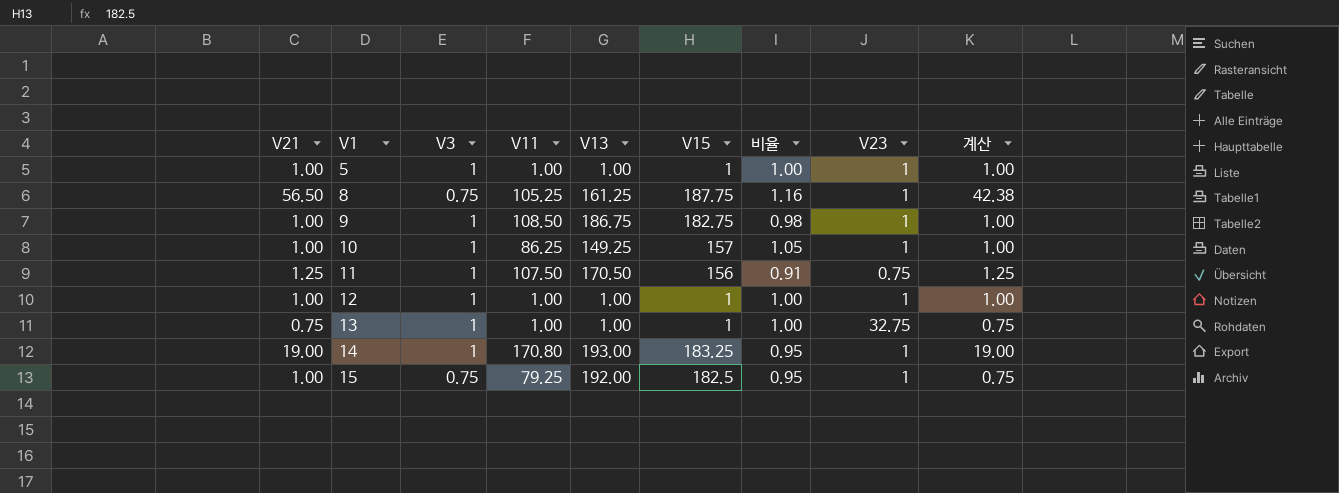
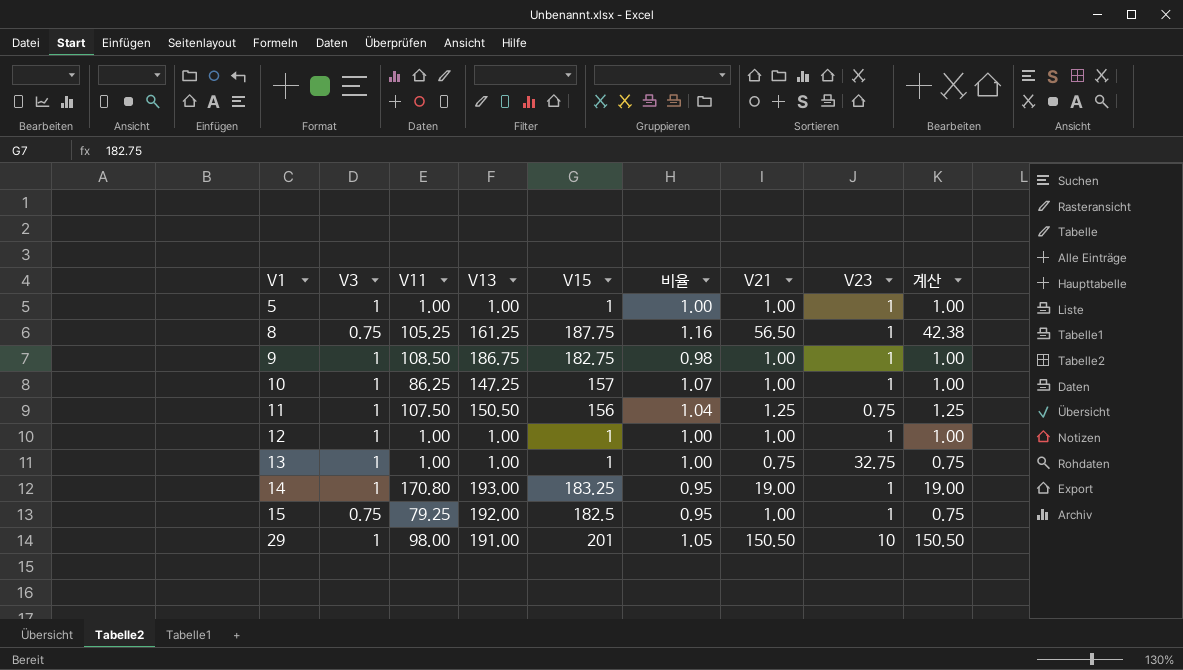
column V21 | position: 1 -> 7
10 | V13: 149.25 -> 147.25
10 | 비율: 1.05 -> 1.07
11 | V13: 170.50 -> 150.50
11 | 비율: 0.91 -> 1.04
row 29: none -> 1 | 98.00 | 191.00 | 201 | 1.05 | 150.50 | 10 | 150.50

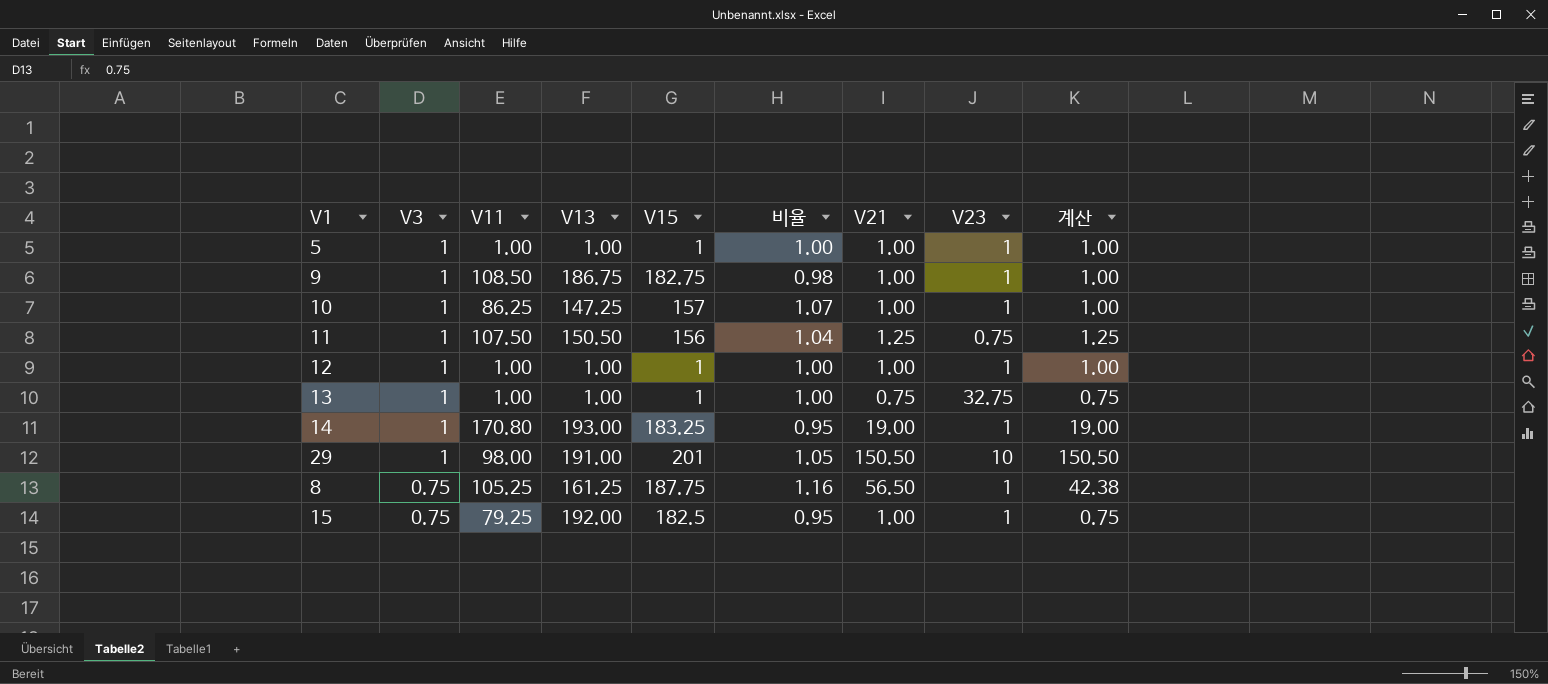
row order: V1 ascending -> V3 descending

